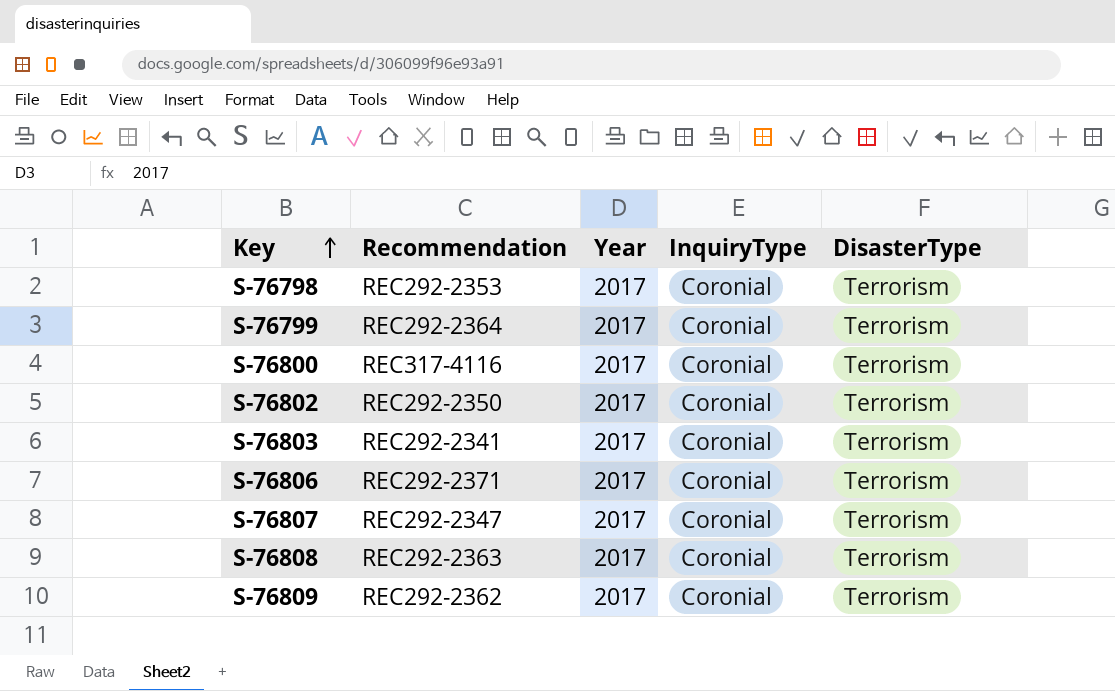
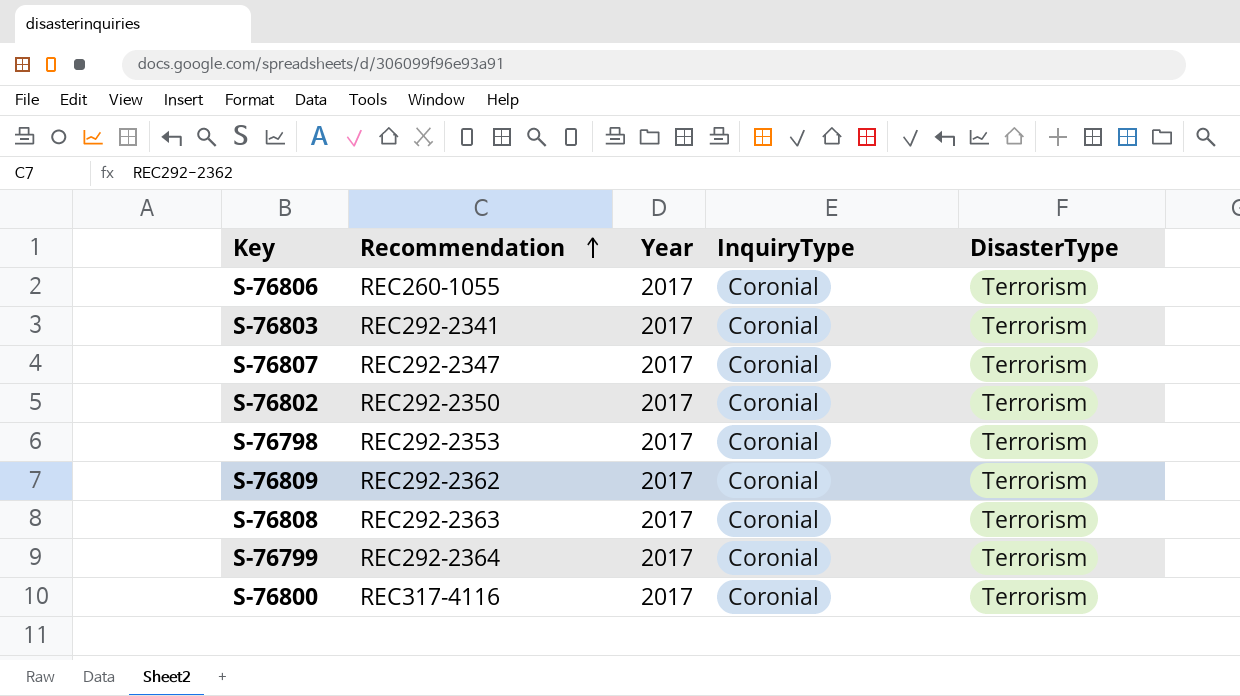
row order: Key ascending -> Recommendation ascending
S-76806 | Recommendation: REC292-2371 -> REC260-1055

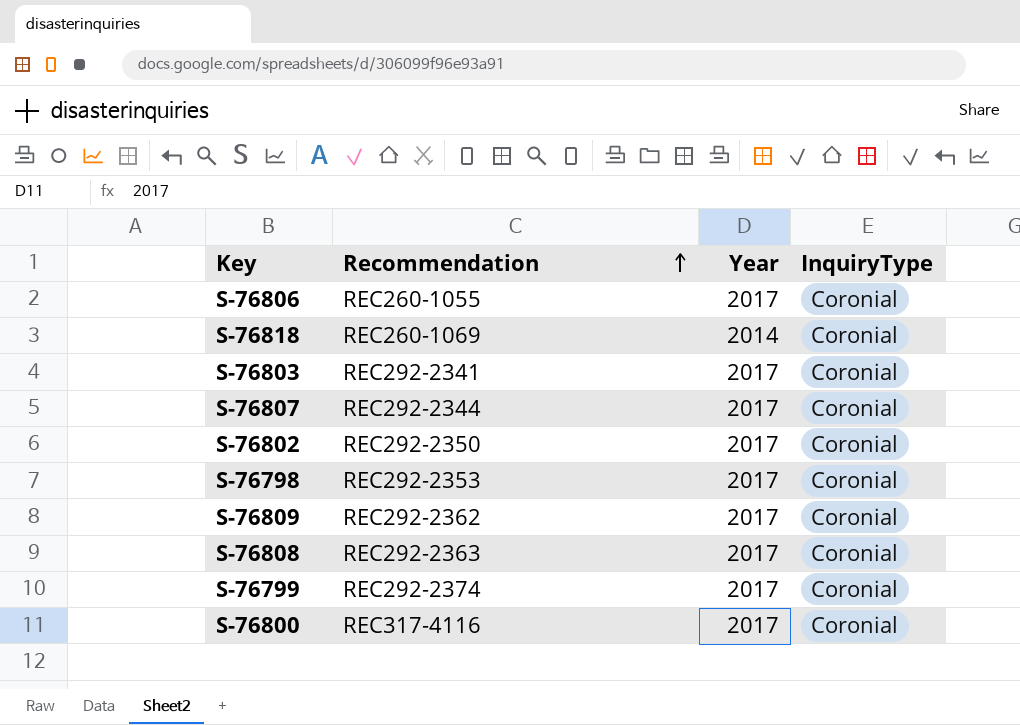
column DisasterType | position: 5 -> none
row S-76818: none -> REC260-1069 | 2014 | Coronial
S-76807 | Recommendation: REC292-2347 -> REC292-2344
S-76799 | Recommendation: REC292-2364 -> REC292-2374

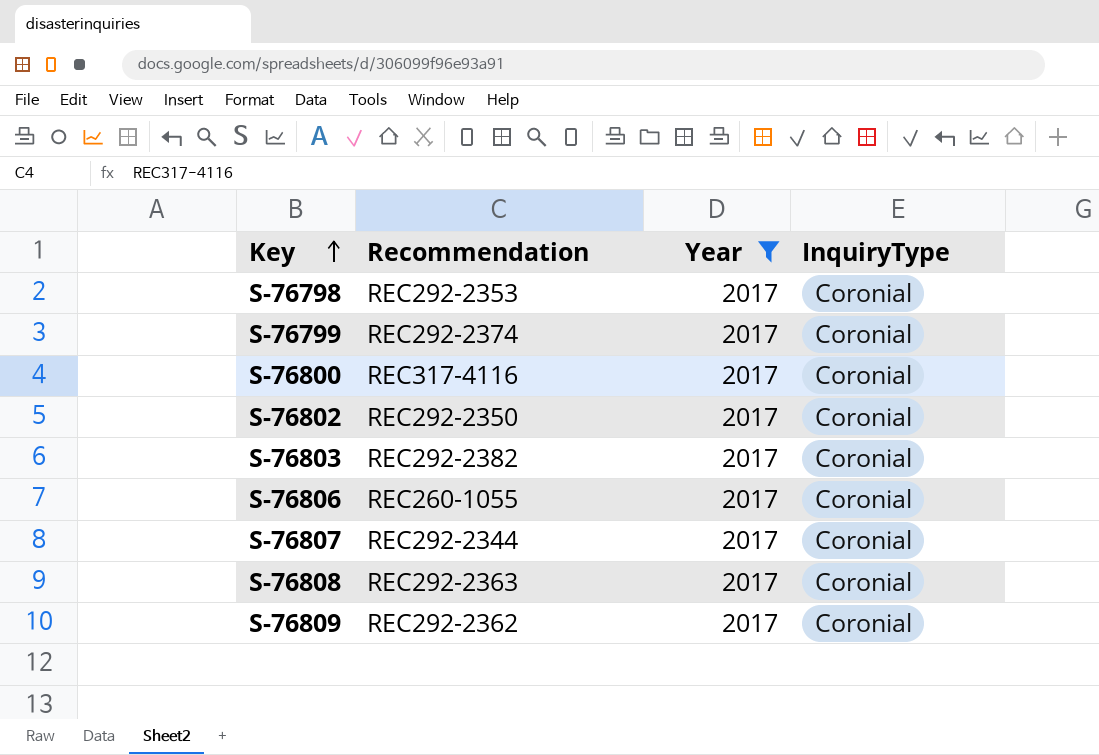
filter: none -> Year = 2017
row order: Recommendation ascending -> Key ascending
S-76803 | Recommendation: REC292-2341 -> REC292-2382

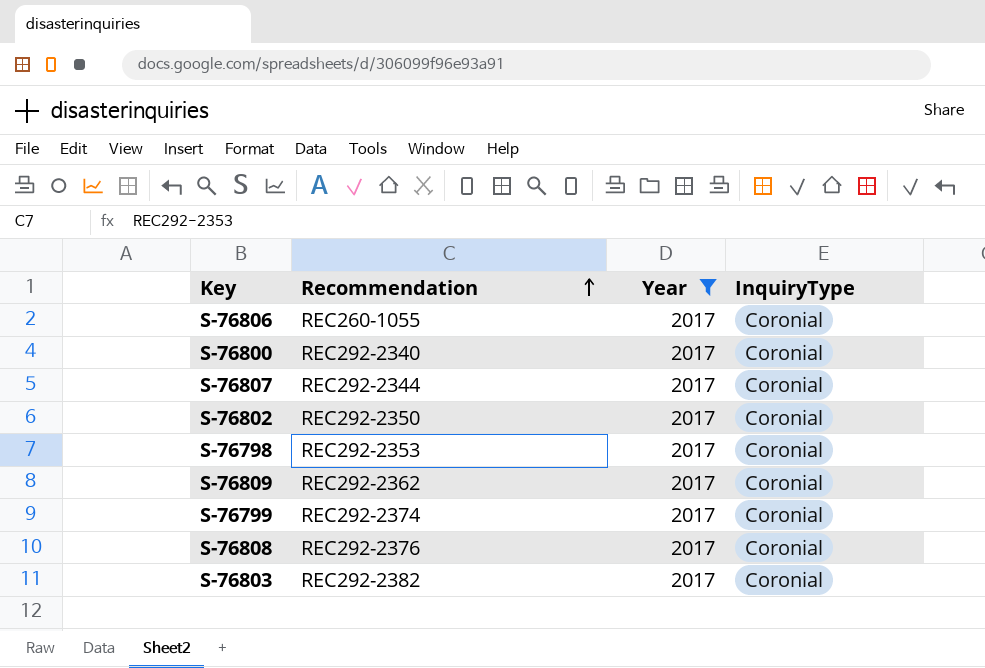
row order: Key ascending -> Recommendation ascending
S-76800 | Recommendation: REC317-4116 -> REC292-2340
S-76808 | Recommendation: REC292-2363 -> REC292-2376

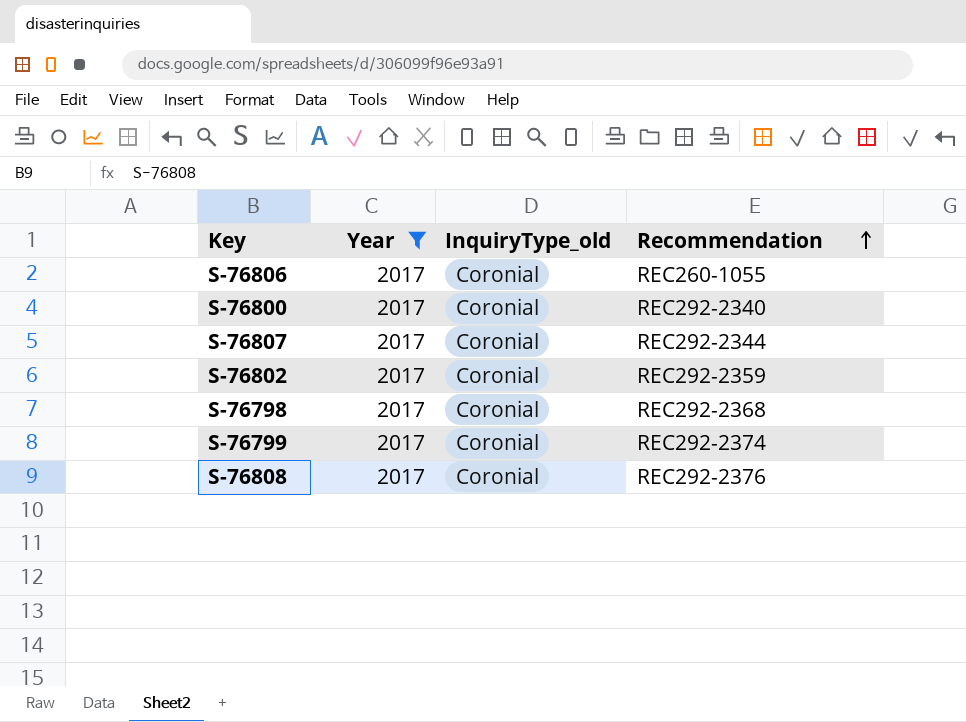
column name: InquiryType -> InquiryType_old
column Recommendation | position: 2 -> 4
row S-76809: REC292-2362 | 2017 | Coronial -> none
row S-76803: REC292-2382 | 2017 | Coronial -> none
S-76802 | Recommendation: REC292-2350 -> REC292-2359
S-76798 | Recommendation: REC292-2353 -> REC292-2368

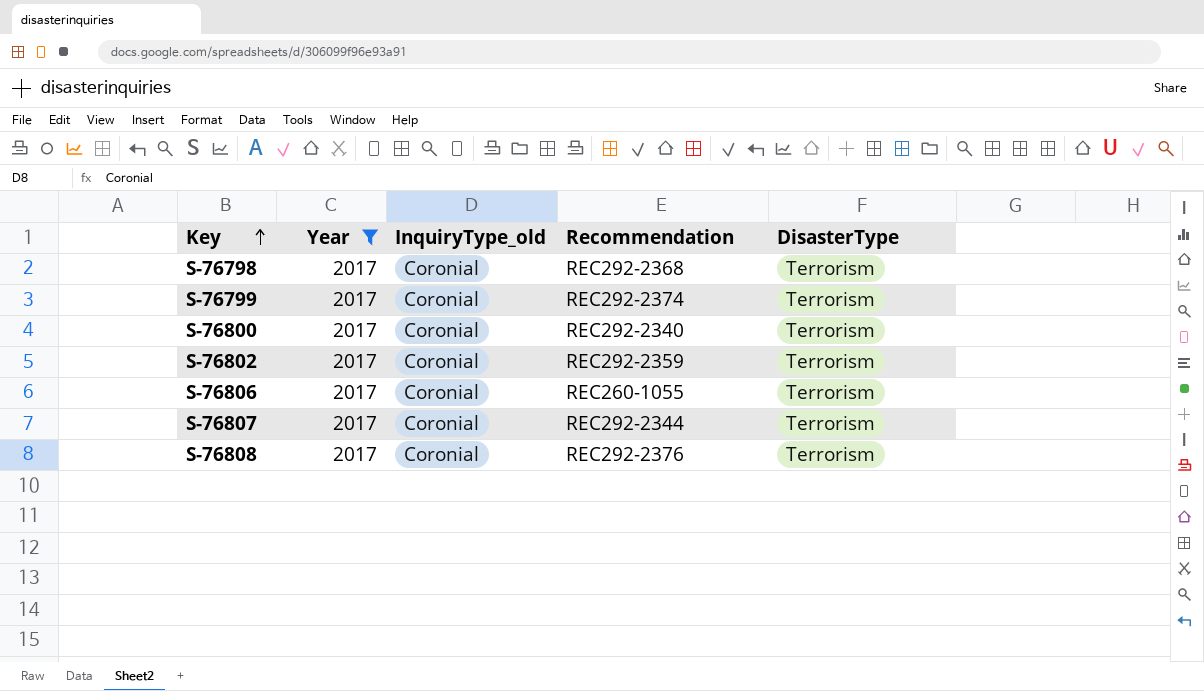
row order: Recommendation ascending -> Key ascending
column DisasterType | position: none -> 5

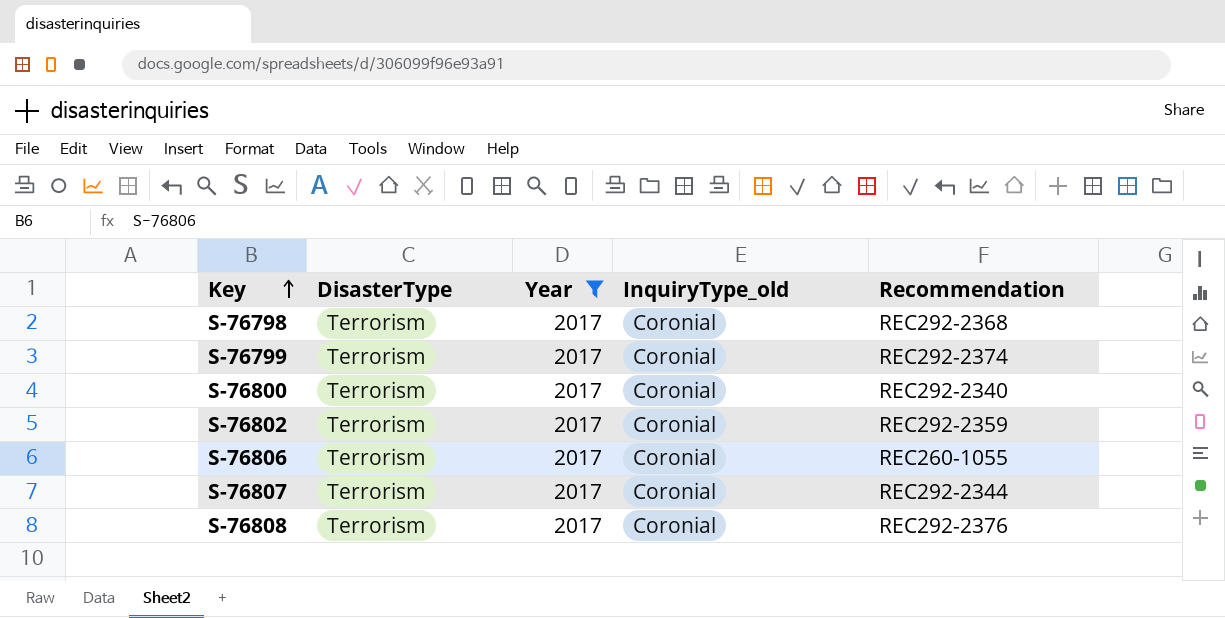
column DisasterType | position: 5 -> 2

